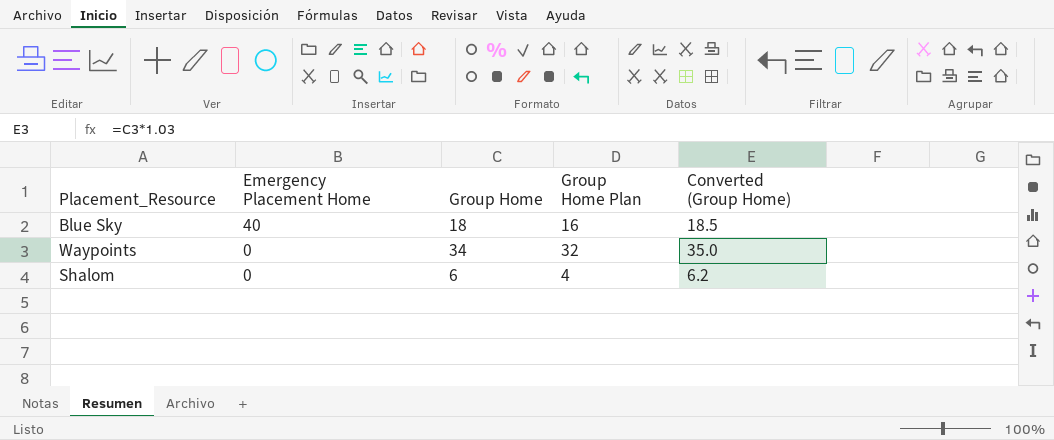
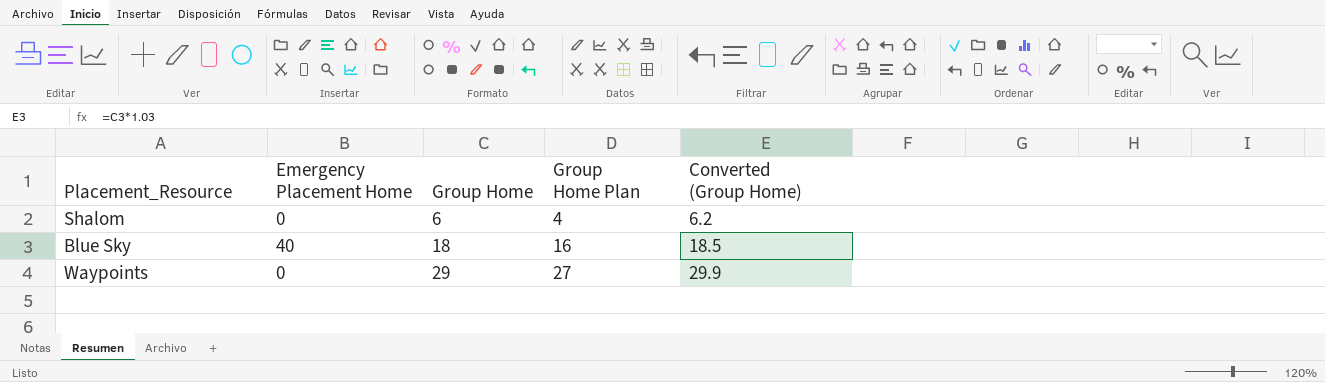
row order: Emergency Placement Home descending -> Group Home ascending
Waypoints | Group Home: 34 -> 29
Waypoints | Group Home Plan: 32 -> 27
Waypoints | Converted (Group Home): 35.0 -> 29.9

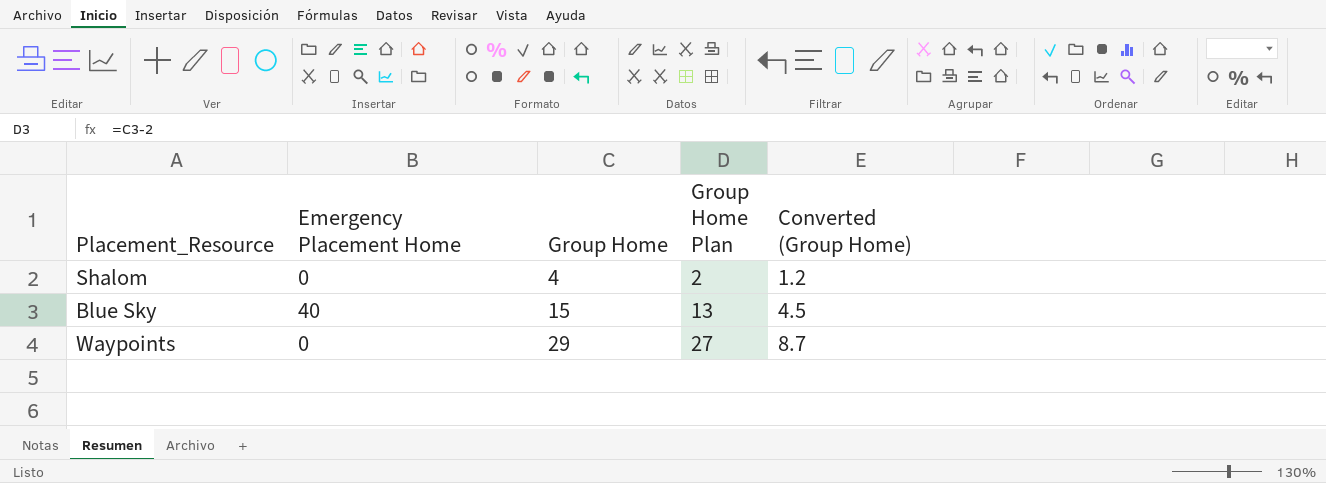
column Converted (Group Home) | formula: [Group Home] * 1.03 -> [Group Home] * 0.3
Shalom | Group Home: 6 -> 4
Shalom | Group Home Plan: 4 -> 2
Blue Sky | Group Home: 18 -> 15
Blue Sky | Group Home Plan: 16 -> 13

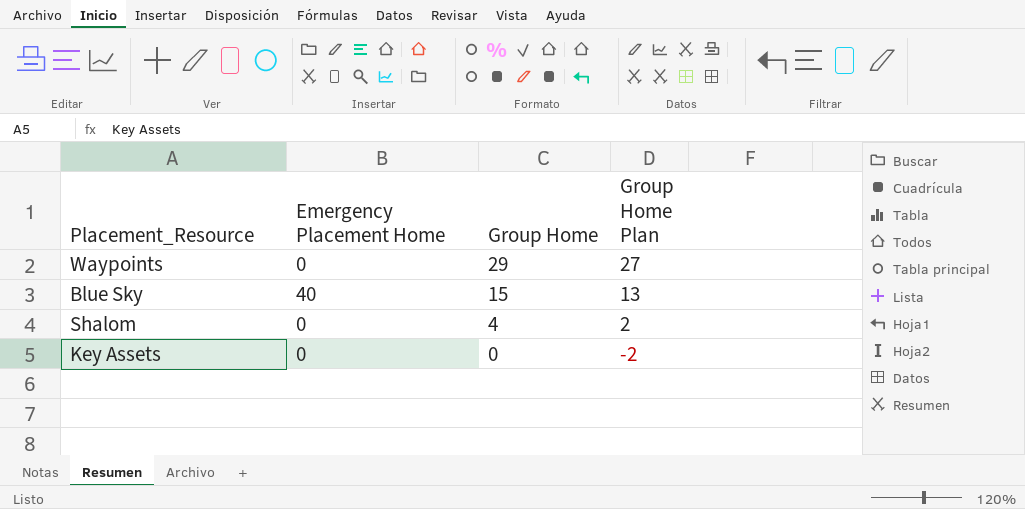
row order: Group Home ascending -> Group Home descending
column Converted (Group Home) | formula: [Group Home] * 0.3 -> none
row Key Assets: none -> 0 | 0 | -2

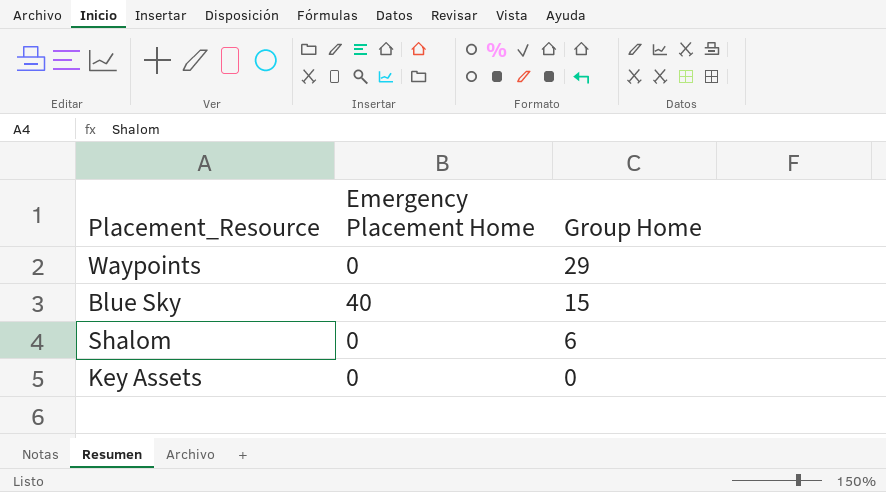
column Group Home Plan | formula: [Group Home] - 2 -> none
Shalom | Group Home: 4 -> 6

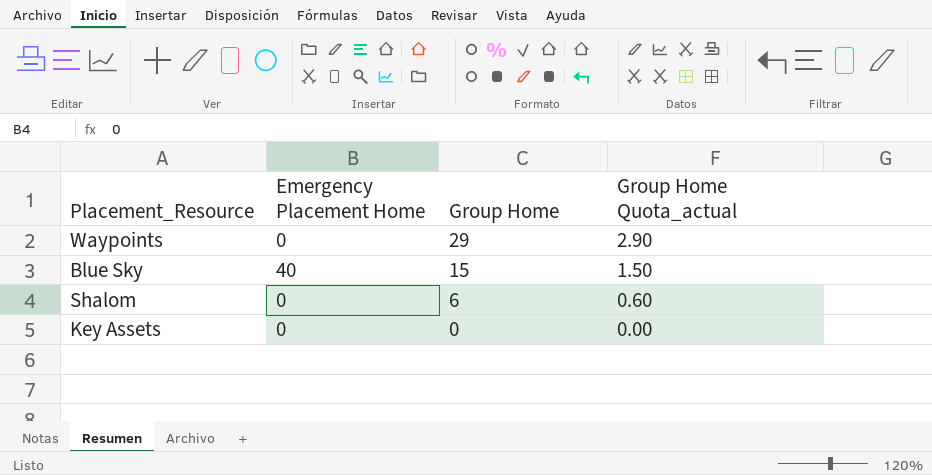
column Group Home Quota_actual | formula: none -> [Group Home] * 0.1

